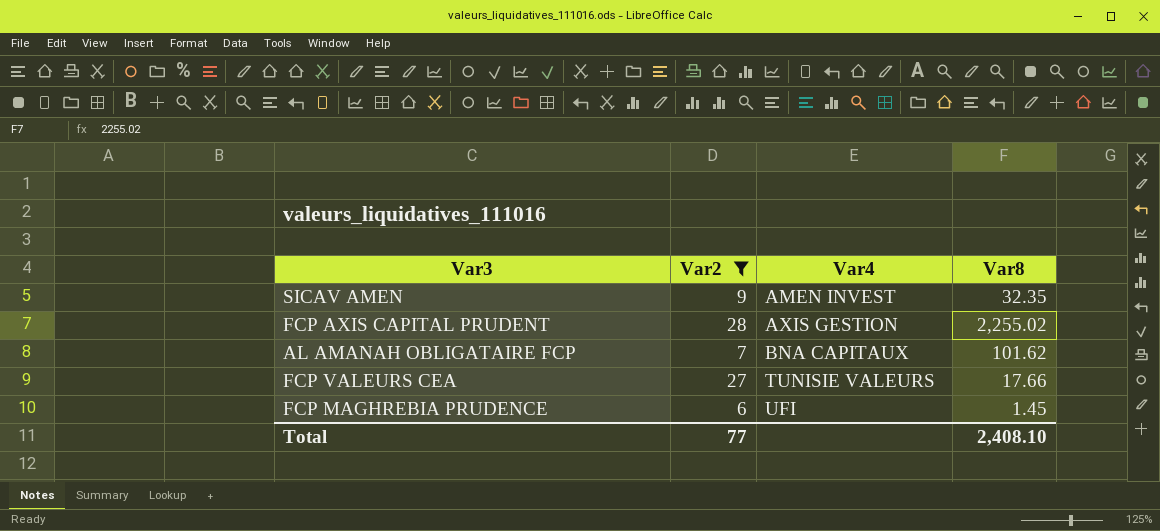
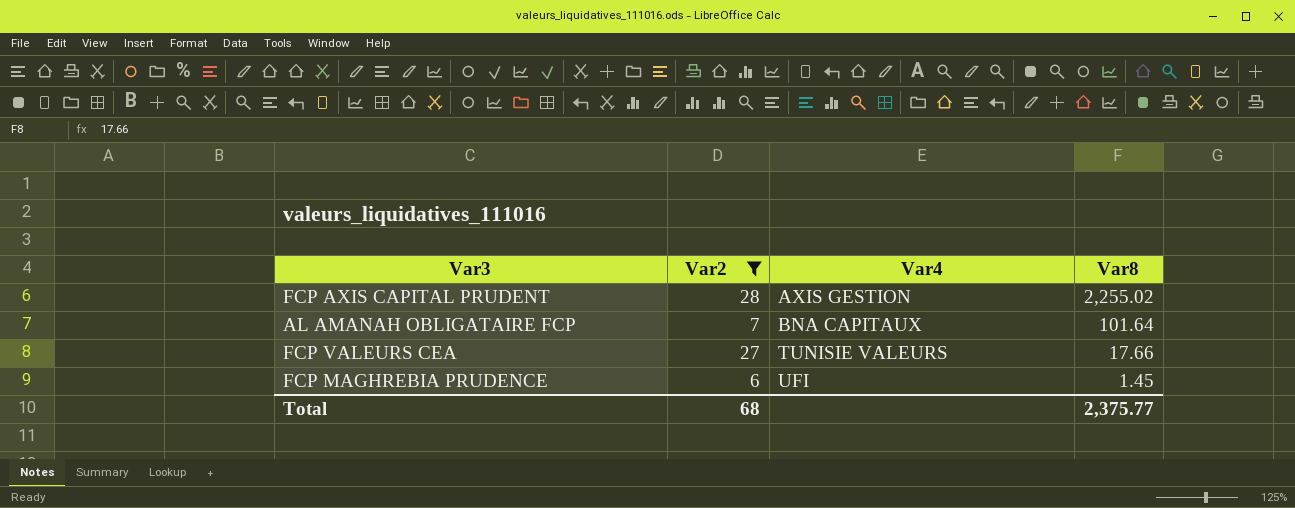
row SICAV AMEN: 9 | AMEN INVEST | 32.35 -> none
AL AMANAH OBLIGATAIRE FCP | Var8: 101.62 -> 101.64
Total | Var2: 77 -> 68
Total | Var8: 2,408.10 -> 2,375.77

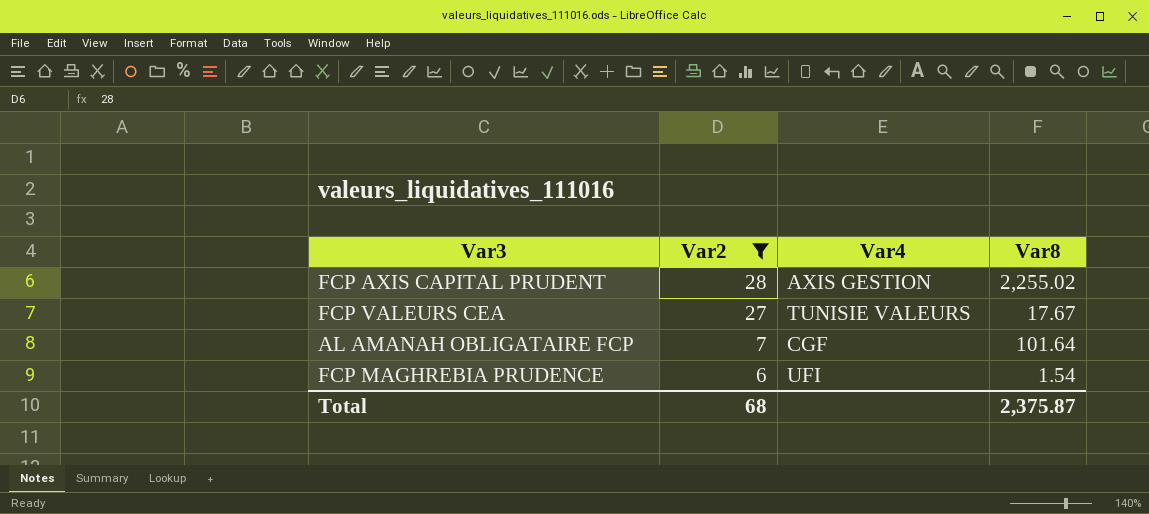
row order: Var4 ascending -> Var2 descending
FCP VALEURS CEA | Var8: 17.66 -> 17.67
AL AMANAH OBLIGATAIRE FCP | Var4: BNA CAPITAUX -> CGF
FCP MAGHREBIA PRUDENCE | Var8: 1.45 -> 1.54
Total | Var8: 2,375.77 -> 2,375.87

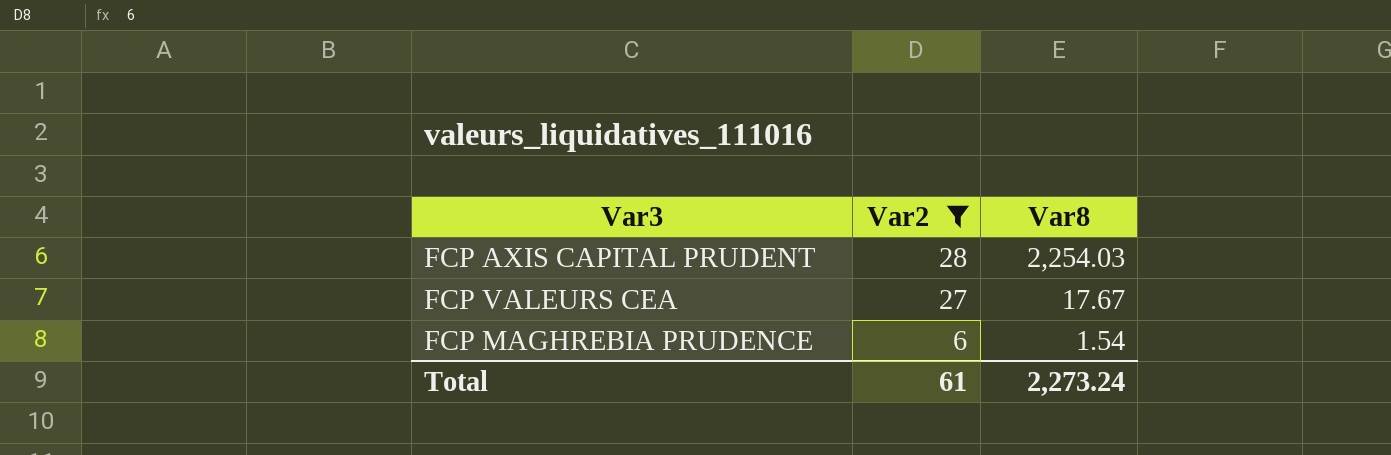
column Var4 | position: 3 -> none
row AL AMANAH OBLIGATAIRE FCP: 7 | CGF | 101.64 -> none
FCP AXIS CAPITAL PRUDENT | Var8: 2,255.02 -> 2,254.03
Total | Var2: 68 -> 61
Total | Var8: 2,375.87 -> 2,273.24

